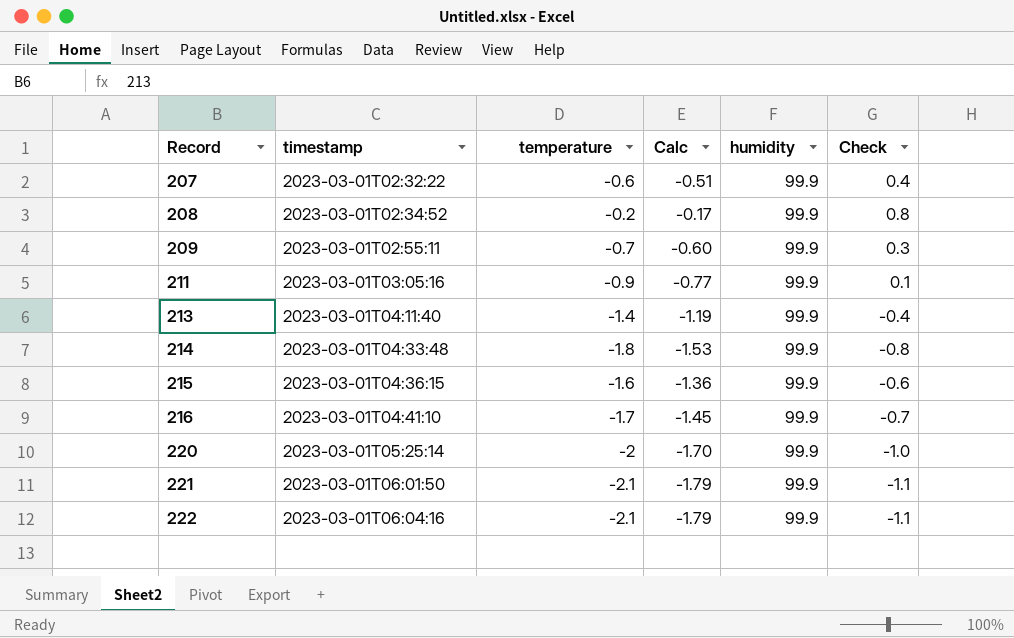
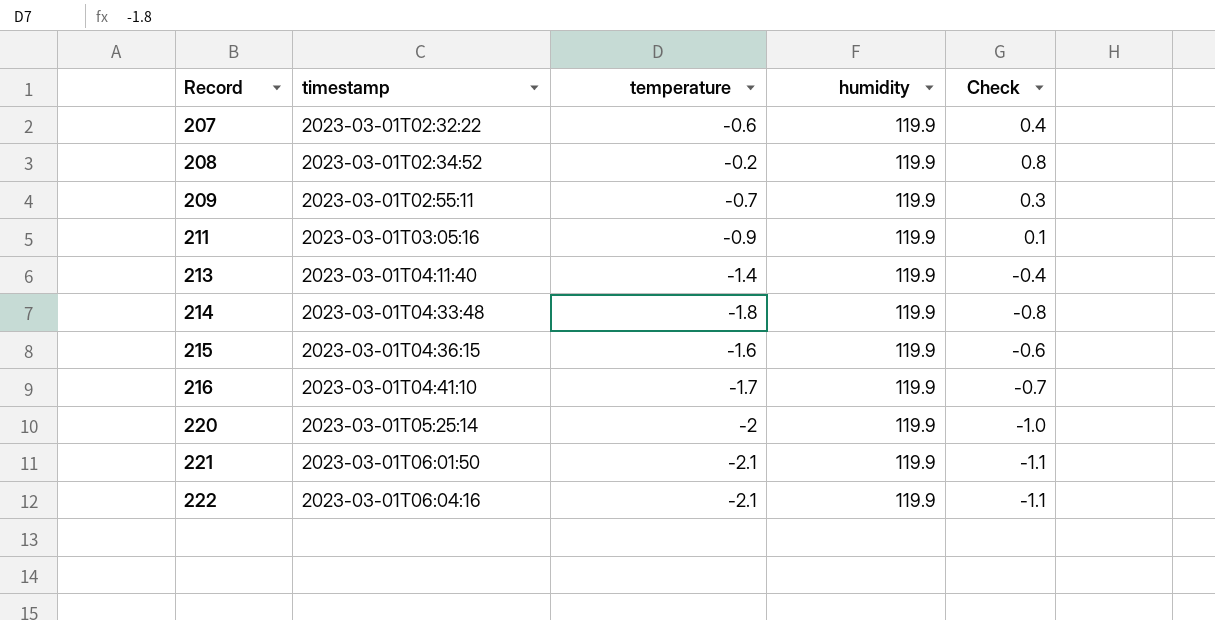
column Calc | formula: [temperature] * 0.85 -> none
207 | humidity: 99.9 -> 119.9
208 | humidity: 99.9 -> 119.9
209 | humidity: 99.9 -> 119.9
211 | humidity: 99.9 -> 119.9
213 | humidity: 99.9 -> 119.9
214 | humidity: 99.9 -> 119.9
215 | humidity: 99.9 -> 119.9
216 | humidity: 99.9 -> 119.9
220 | humidity: 99.9 -> 119.9
221 | humidity: 99.9 -> 119.9
222 | humidity: 99.9 -> 119.9

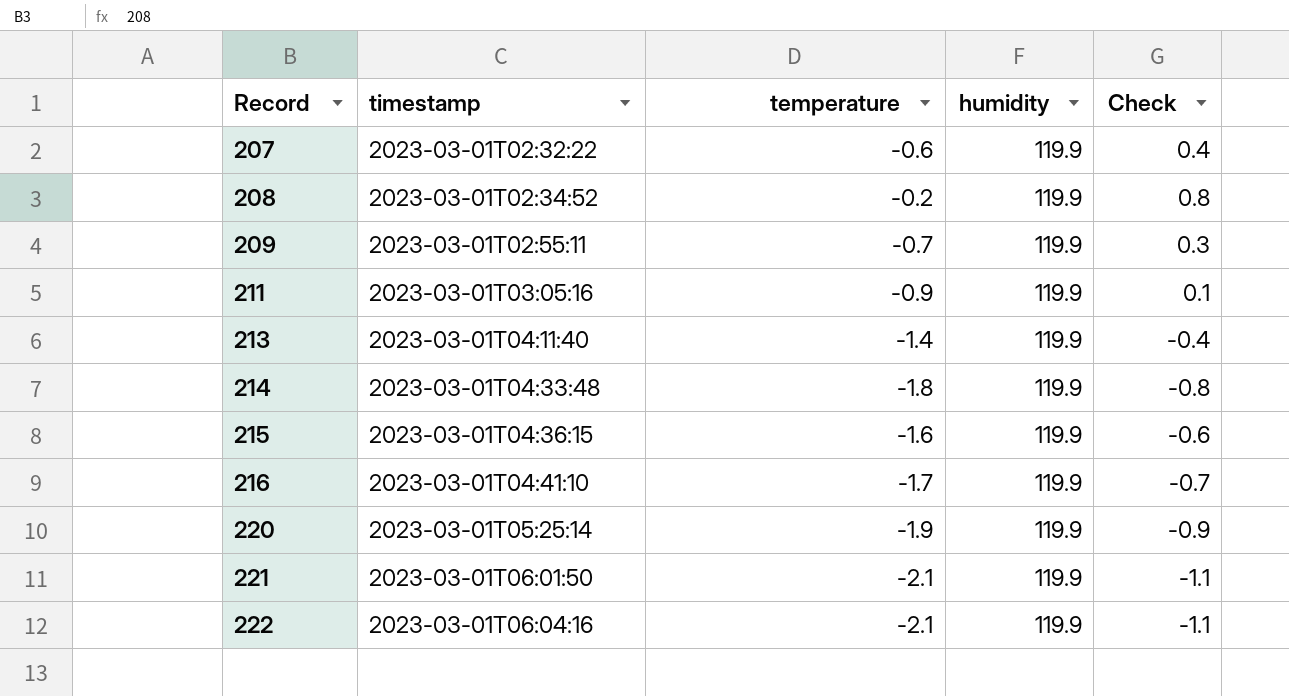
220 | temperature: -2 -> -1.9
220 | Check: -1.0 -> -0.9

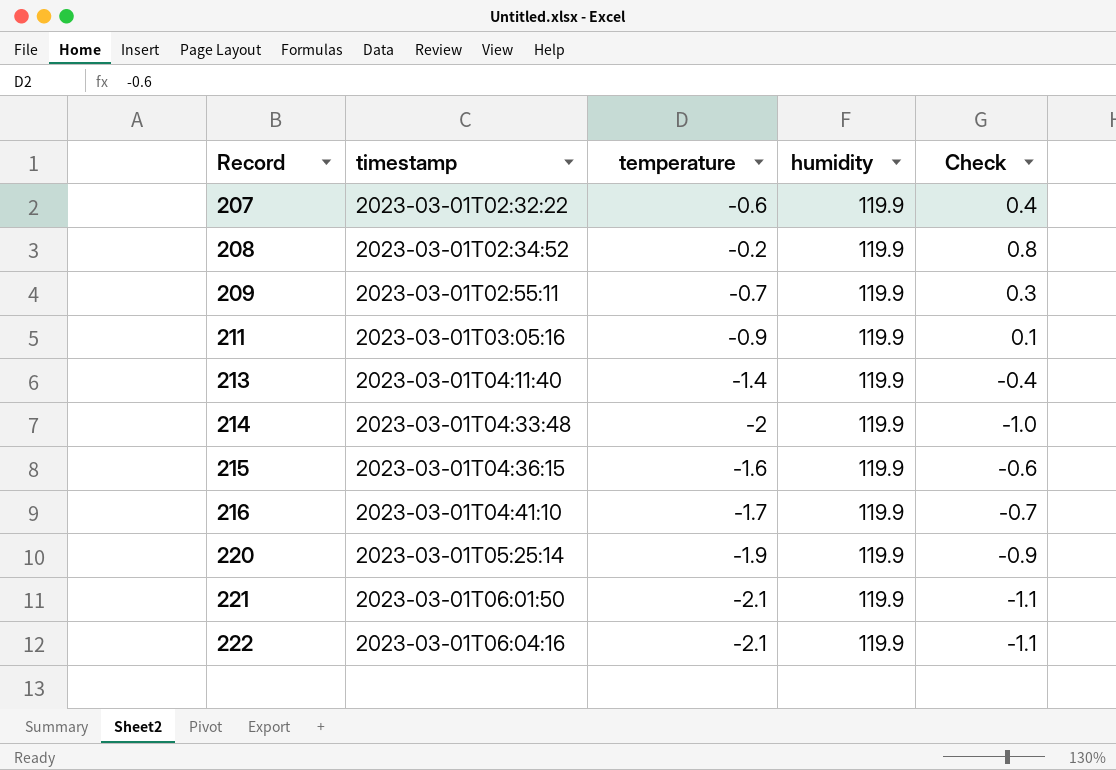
214 | temperature: -1.8 -> -2
214 | Check: -0.8 -> -1.0

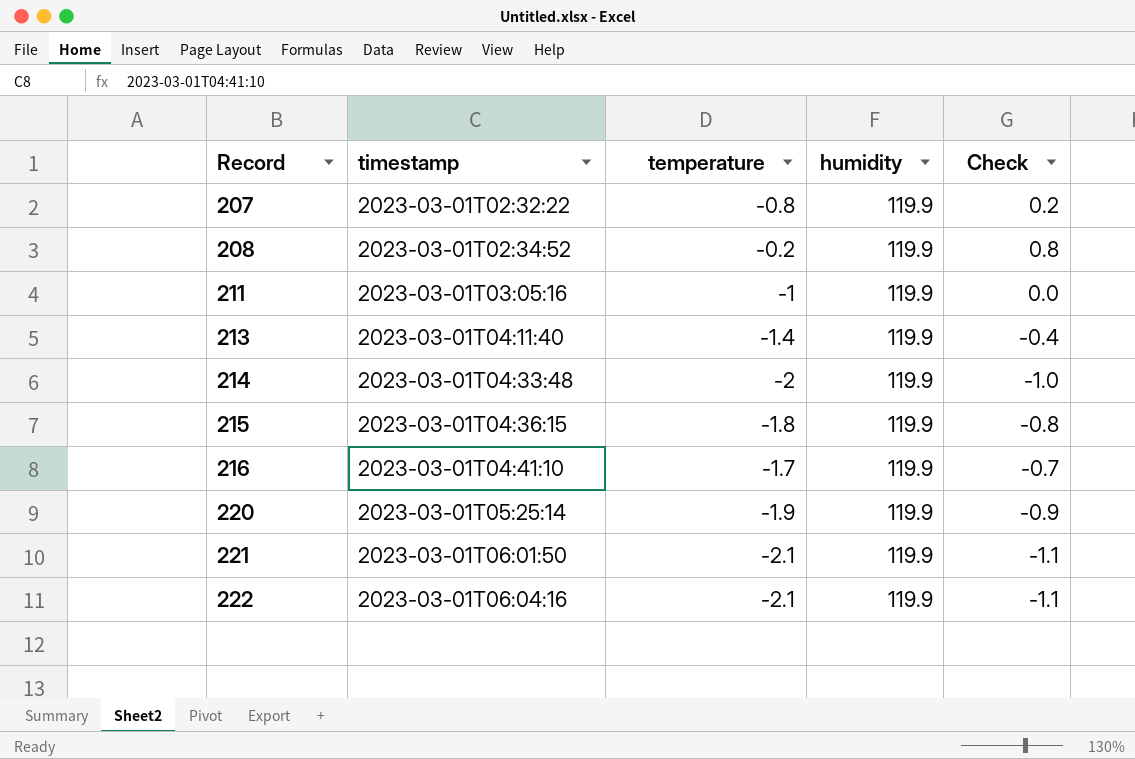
row 209: 2023-03-01T02:55:11 | -0.7 | 119.9 | 0.3 -> none
207 | temperature: -0.6 -> -0.8
207 | Check: 0.4 -> 0.2
211 | temperature: -0.9 -> -1
211 | Check: 0.1 -> 0.0
215 | temperature: -1.6 -> -1.8
215 | Check: -0.6 -> -0.8

